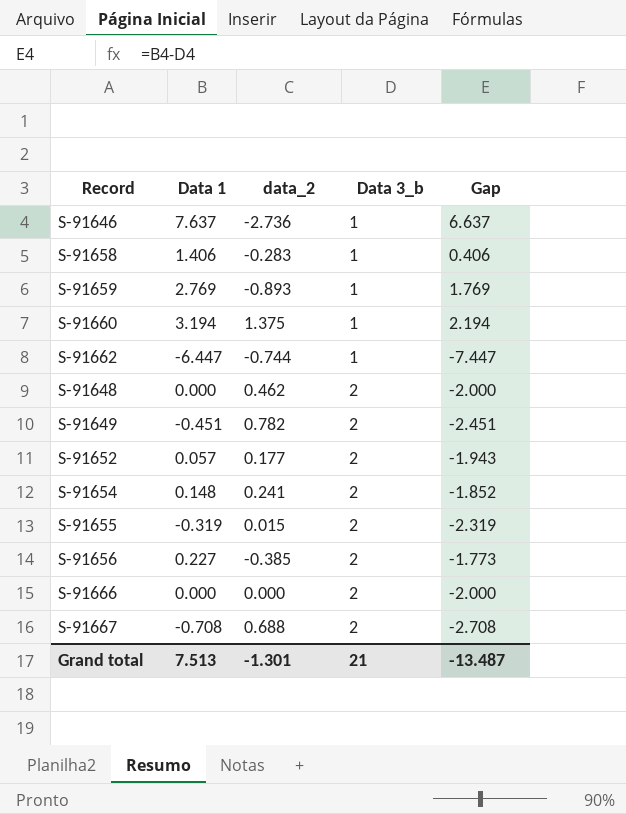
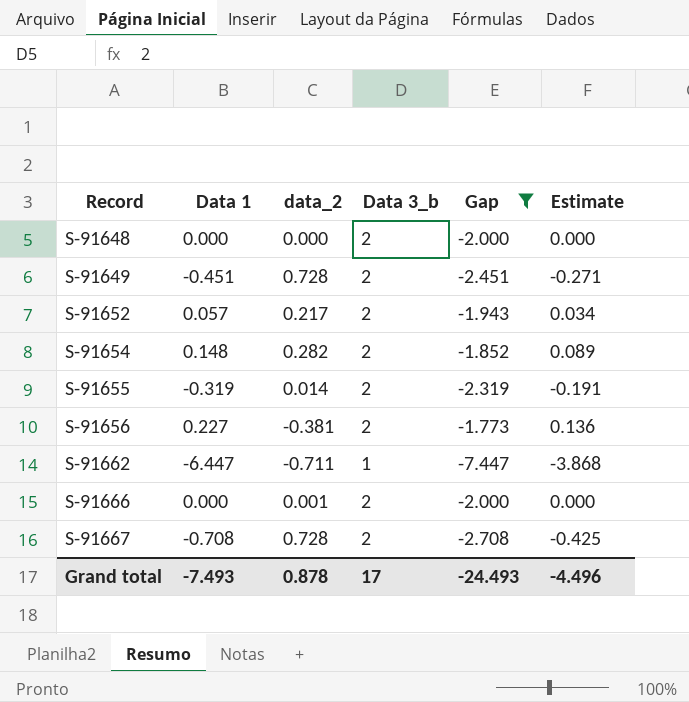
filter: none -> Gap <= -1.773
row order: Data 3_b ascending -> Record ascending
column Estimate | formula: none -> [Data 1] * 0.6
S-91648 | data_2: 0.462 -> 0.000
S-91649 | data_2: 0.782 -> 0.728
S-91652 | data_2: 0.177 -> 0.217
S-91654 | data_2: 0.241 -> 0.282
S-91655 | data_2: 0.015 -> 0.014
S-91656 | data_2: -0.385 -> -0.381
S-91662 | data_2: -0.744 -> -0.711
S-91666 | data_2: 0.000 -> 0.001
S-91667 | data_2: 0.688 -> 0.728
Grand total | Data 1: 7.513 -> -7.493
Grand total | data_2: -1.301 -> 0.878
Grand total | Data 3_b: 21 -> 17
Grand total | Gap: -13.487 -> -24.493

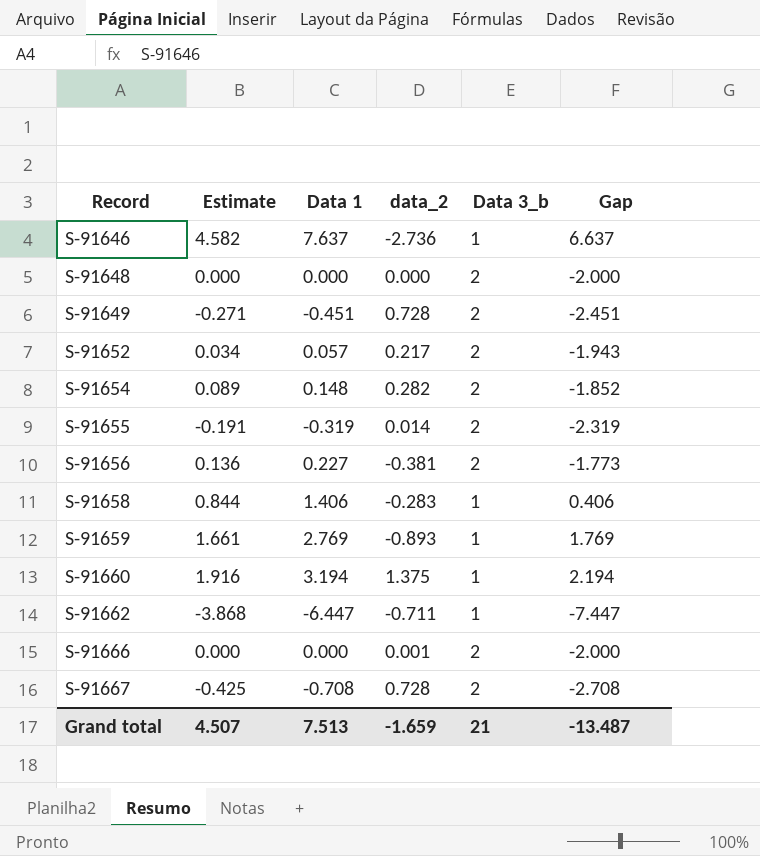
filter: Gap <= -1.773 -> none
column Estimate | position: 6 -> 2
Grand total | Estimate: -4.496 -> 4.507
Grand total | Data 1: -7.493 -> 7.513
Grand total | data_2: 0.878 -> -1.659
Grand total | Data 3_b: 17 -> 21
Grand total | Gap: -24.493 -> -13.487

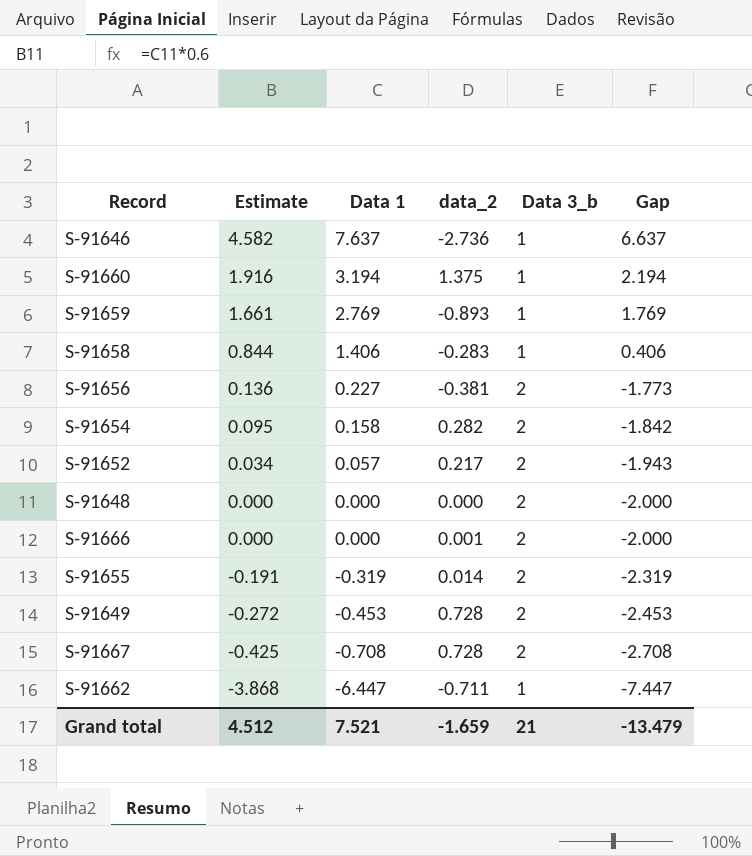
row order: Record ascending -> Estimate descending
S-91654 | Estimate: 0.089 -> 0.095
S-91654 | Data 1: 0.148 -> 0.158
S-91654 | Gap: -1.852 -> -1.842
S-91649 | Estimate: -0.271 -> -0.272
S-91649 | Data 1: -0.451 -> -0.453
S-91649 | Gap: -2.451 -> -2.453
Grand total | Estimate: 4.507 -> 4.512
Grand total | Data 1: 7.513 -> 7.521
Grand total | Gap: -13.487 -> -13.479

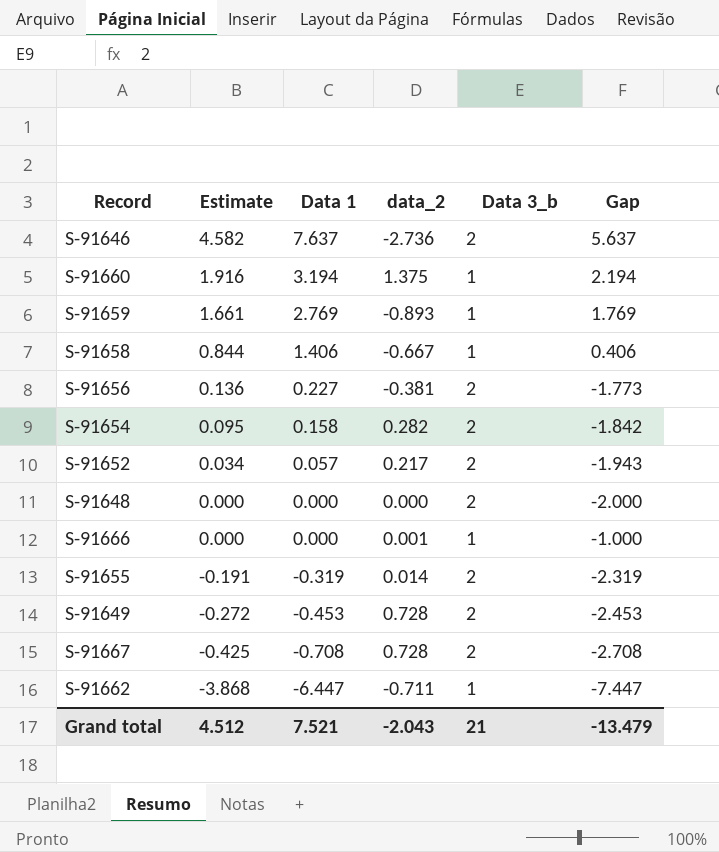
S-91646 | Data 3_b: 1 -> 2
S-91646 | Gap: 6.637 -> 5.637
S-91658 | data_2: -0.283 -> -0.667
S-91666 | Data 3_b: 2 -> 1
S-91666 | Gap: -2.000 -> -1.000
Grand total | data_2: -1.659 -> -2.043

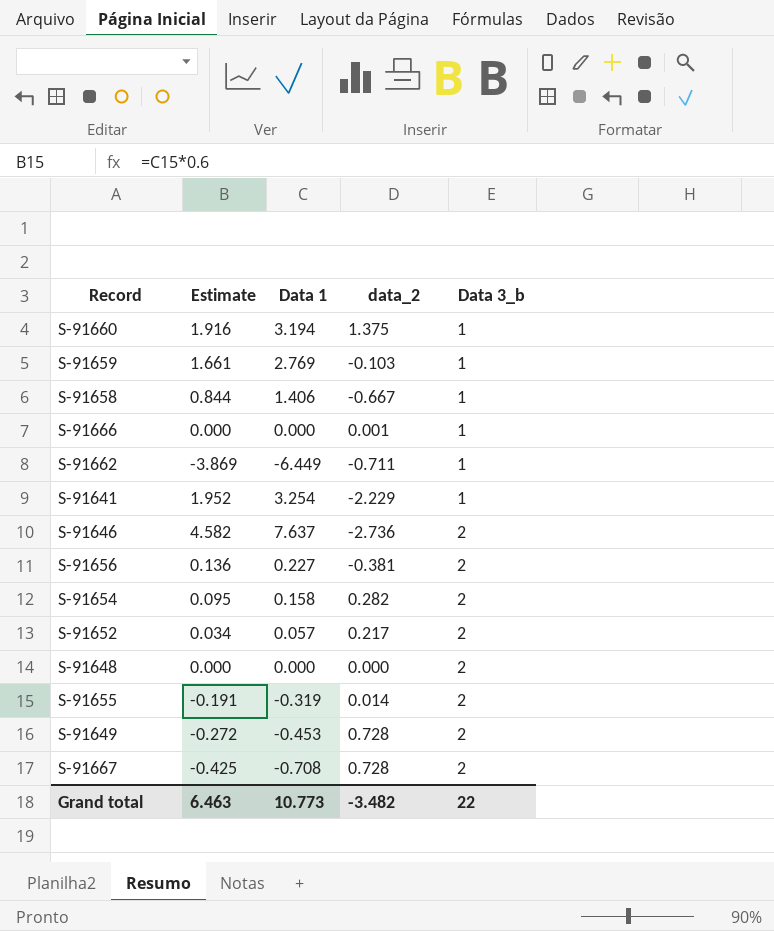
row order: Estimate descending -> Data 3_b ascending
column Gap | formula: [Data 1] - [Data 3_b] -> none
S-91659 | data_2: -0.893 -> -0.103
S-91662 | Estimate: -3.868 -> -3.869
S-91662 | Data 1: -6.447 -> -6.449
row S-91641: none -> 1.952 | 3.254 | -2.229 | 1
Grand total | Estimate: 4.512 -> 6.463
Grand total | Data 1: 7.521 -> 10.773
Grand total | data_2: -2.043 -> -3.482
Grand total | Data 3_b: 21 -> 22

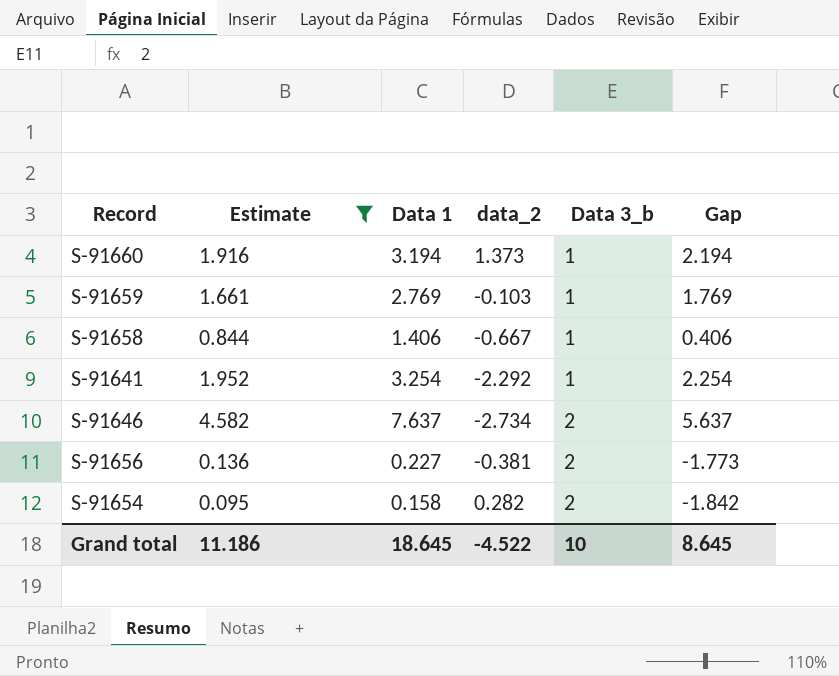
filter: none -> Estimate >= 0.095
column Gap | formula: none -> [Data 1] - [Data 3_b]
S-91660 | data_2: 1.375 -> 1.373
S-91641 | data_2: -2.229 -> -2.292
S-91646 | data_2: -2.736 -> -2.734
Grand total | Estimate: 6.463 -> 11.186
Grand total | Data 1: 10.773 -> 18.645
Grand total | data_2: -3.482 -> -4.522
Grand total | Data 3_b: 22 -> 10

